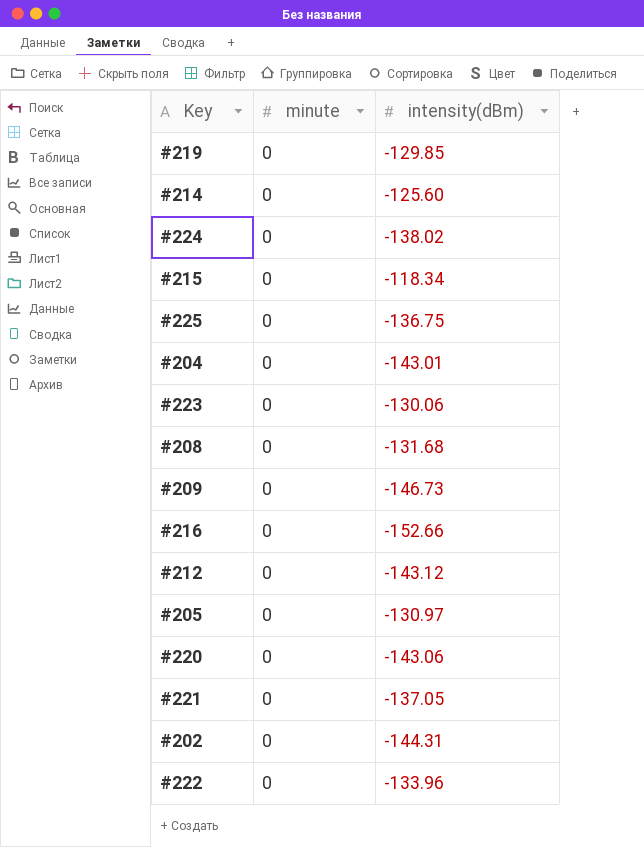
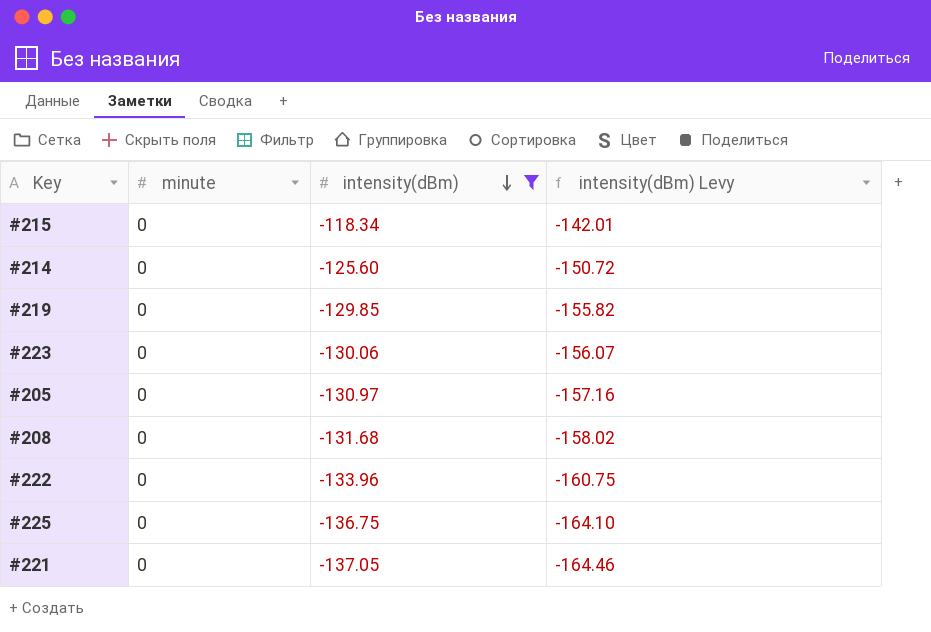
filter: none -> intensity(dBm) >= -137.05
row order: none -> intensity(dBm) descending
column intensity(dBm) Levy | formula: none -> [intensity(dBm)] * 1.2

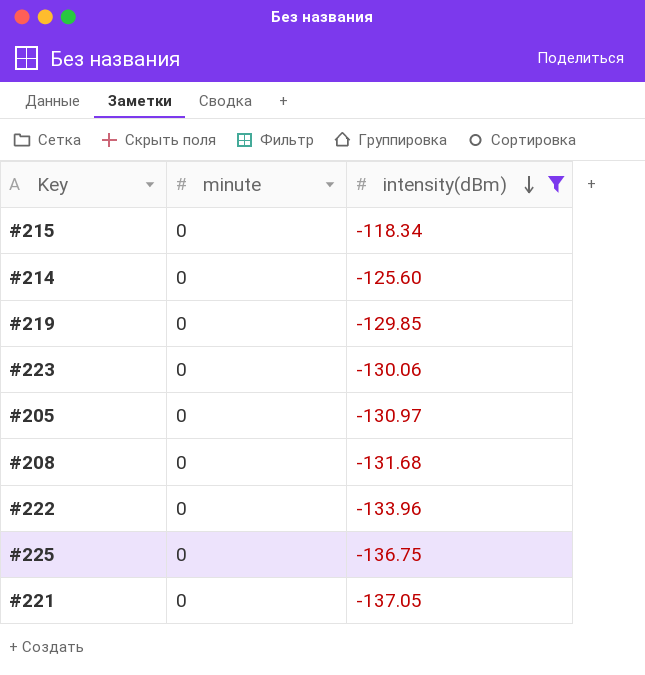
column intensity(dBm) Levy | formula: [intensity(dBm)] * 1.2 -> none

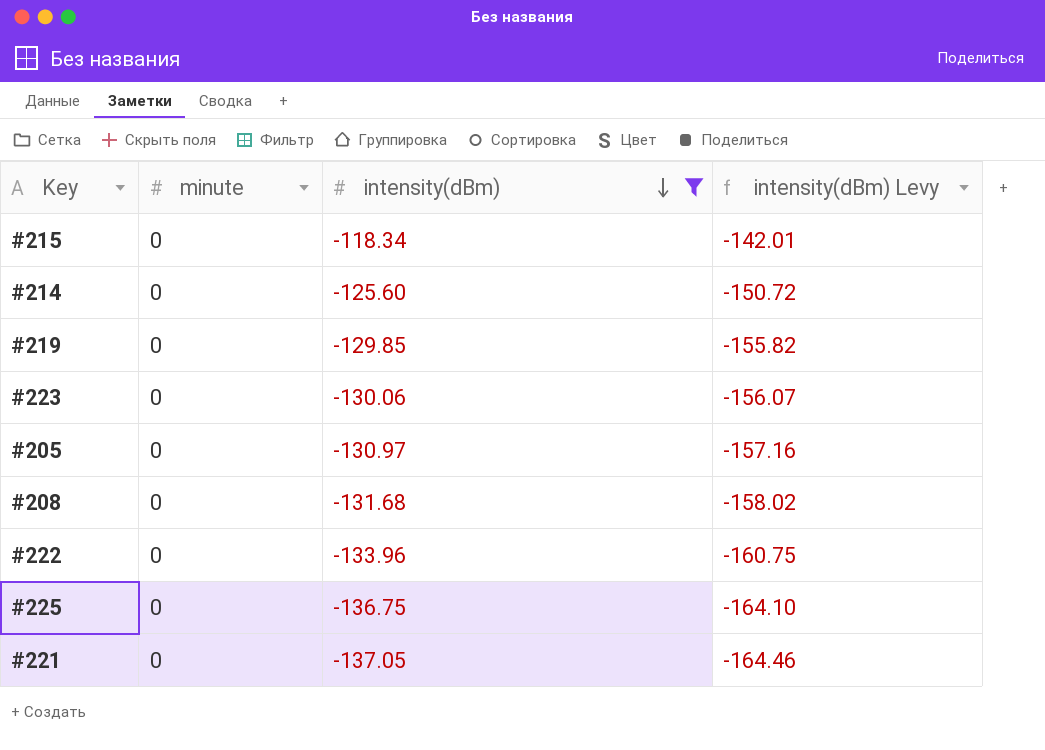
column intensity(dBm) Levy | formula: none -> [intensity(dBm)] * 1.2

